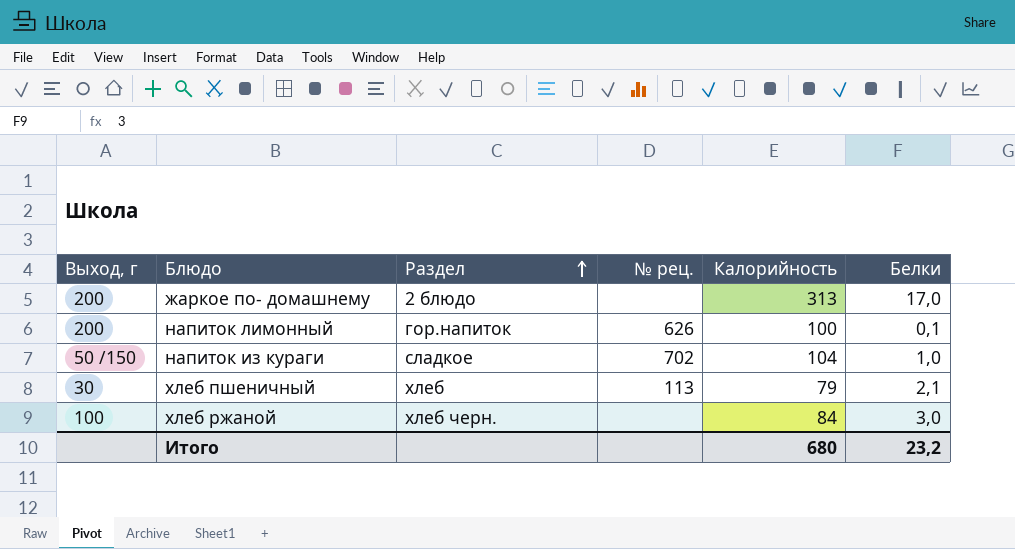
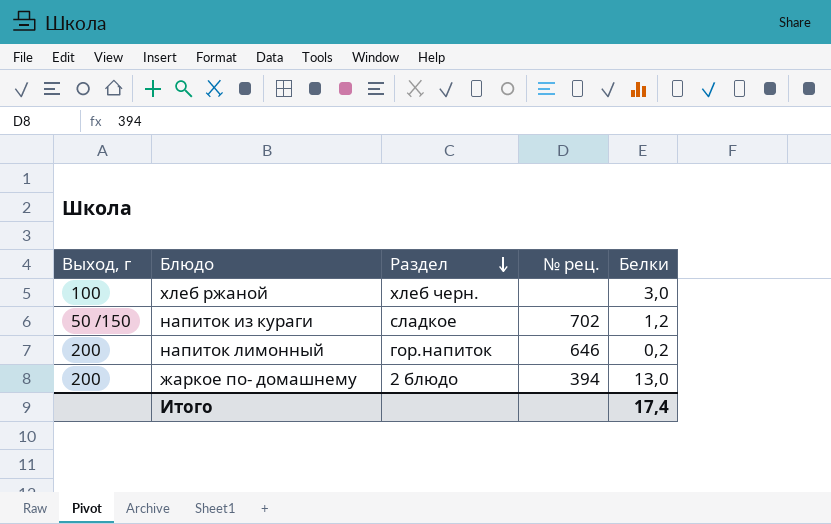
row order: Раздел ascending -> Раздел descending
column Калорийность | position: 5 -> none
row хлеб пшеничный: 30 | хлеб | 113 | 79 | 2,1 -> none
напиток из кураги | Белки: 1,0 -> 1,2
напиток лимонный | № рец.: 626 -> 646
напиток лимонный | Белки: 0,1 -> 0,2
жаркое по- домашнему | № рец.: none -> 394
жаркое по- домашнему | Белки: 17,0 -> 13,0
Итого | Белки: 23,2 -> 17,4

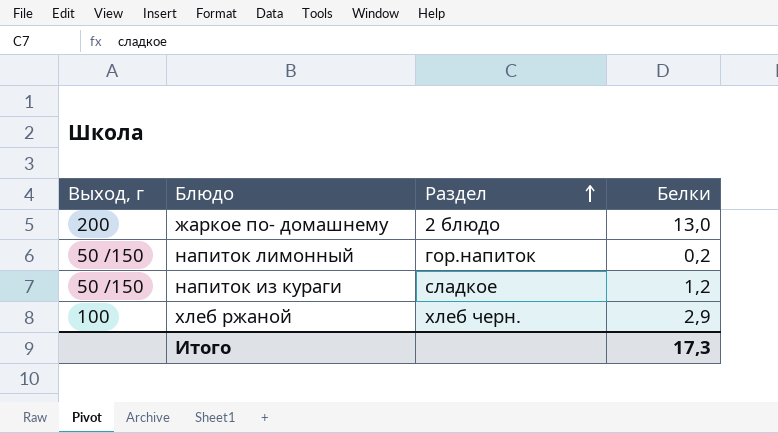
row order: Раздел descending -> Раздел ascending
column № рец. | position: 4 -> none
напиток лимонный | Выход, г: 200 -> 50 /150
хлеб ржаной | Белки: 3,0 -> 2,9
Итого | Белки: 17,4 -> 17,3

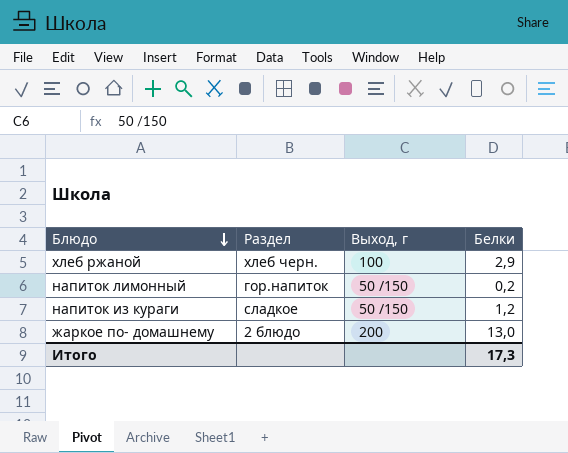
row order: Раздел ascending -> Блюдо descending
column Выход, г | position: 1 -> 3

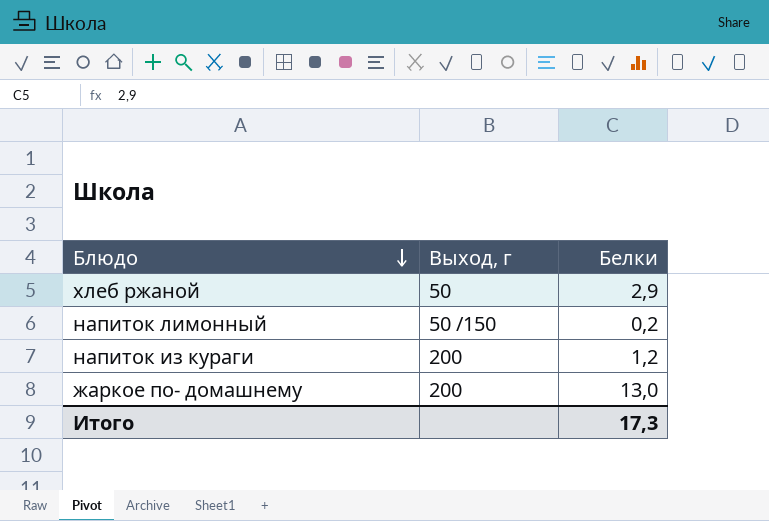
column Раздел | position: 2 -> none
хлеб ржаной | Выход, г: 100 -> 50
напиток из кураги | Выход, г: 50 /150 -> 200

